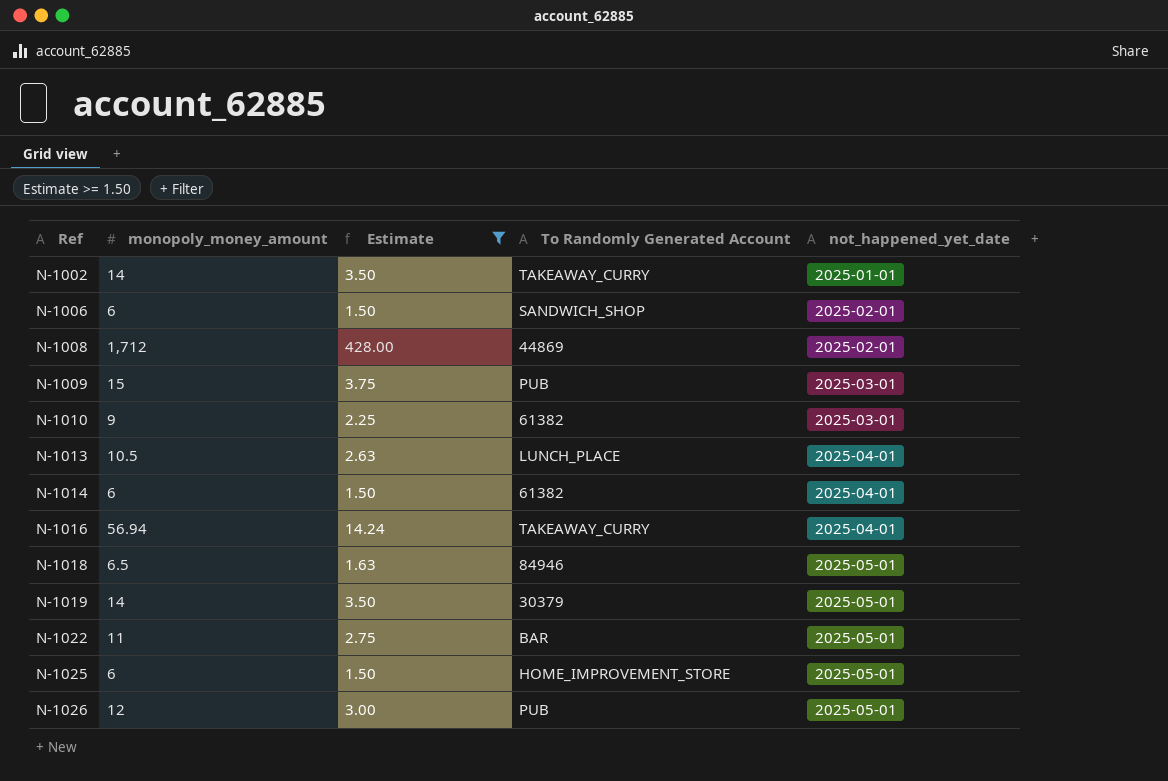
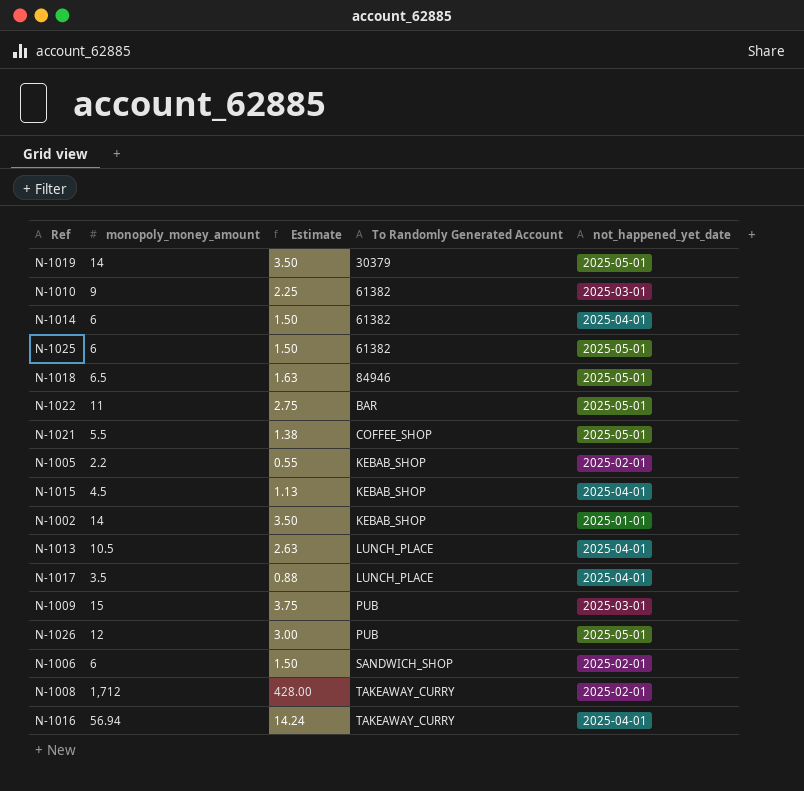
filter: Estimate >= 1.50 -> none
row order: Ref ascending -> To Randomly Generated Account ascending
N-1025 | To Randomly Generated Account: HOME_IMPROVEMENT_STORE -> 61382
N-1002 | To Randomly Generated Account: TAKEAWAY_CURRY -> KEBAB_SHOP
N-1008 | To Randomly Generated Account: 44869 -> TAKEAWAY_CURRY

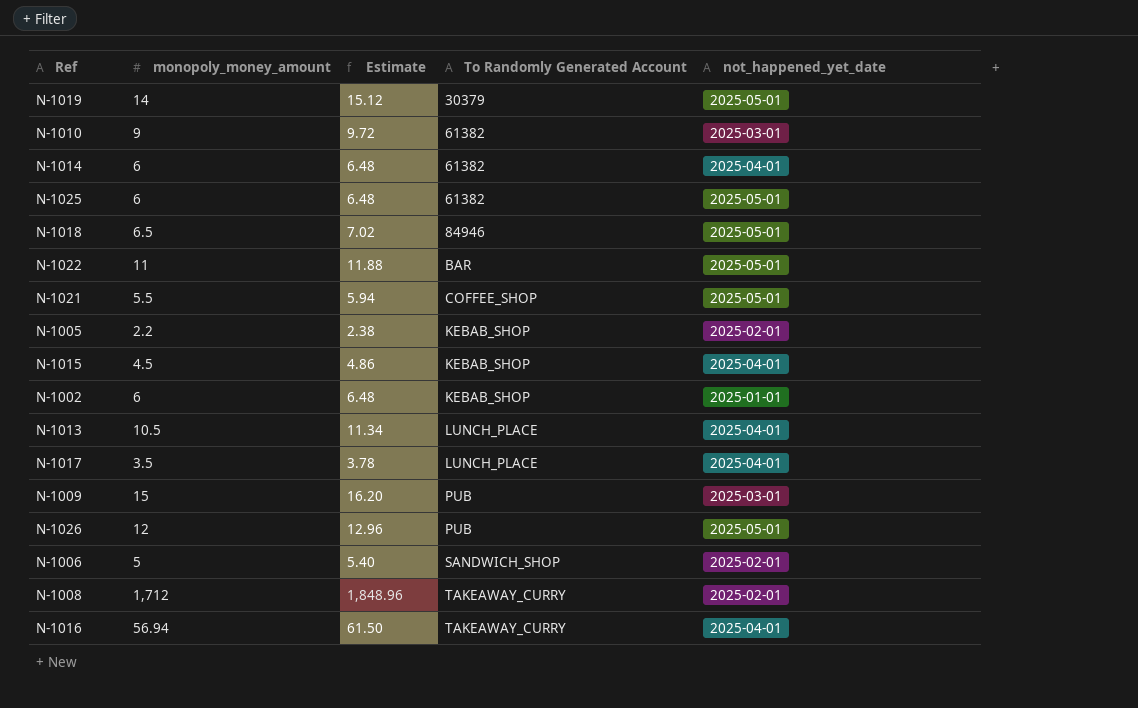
column Estimate | formula: [monopoly_money_amount] * 0.25 -> [monopoly_money_amount] * 1.08
N-1002 | monopoly_money_amount: 14 -> 6
N-1006 | monopoly_money_amount: 6 -> 5

